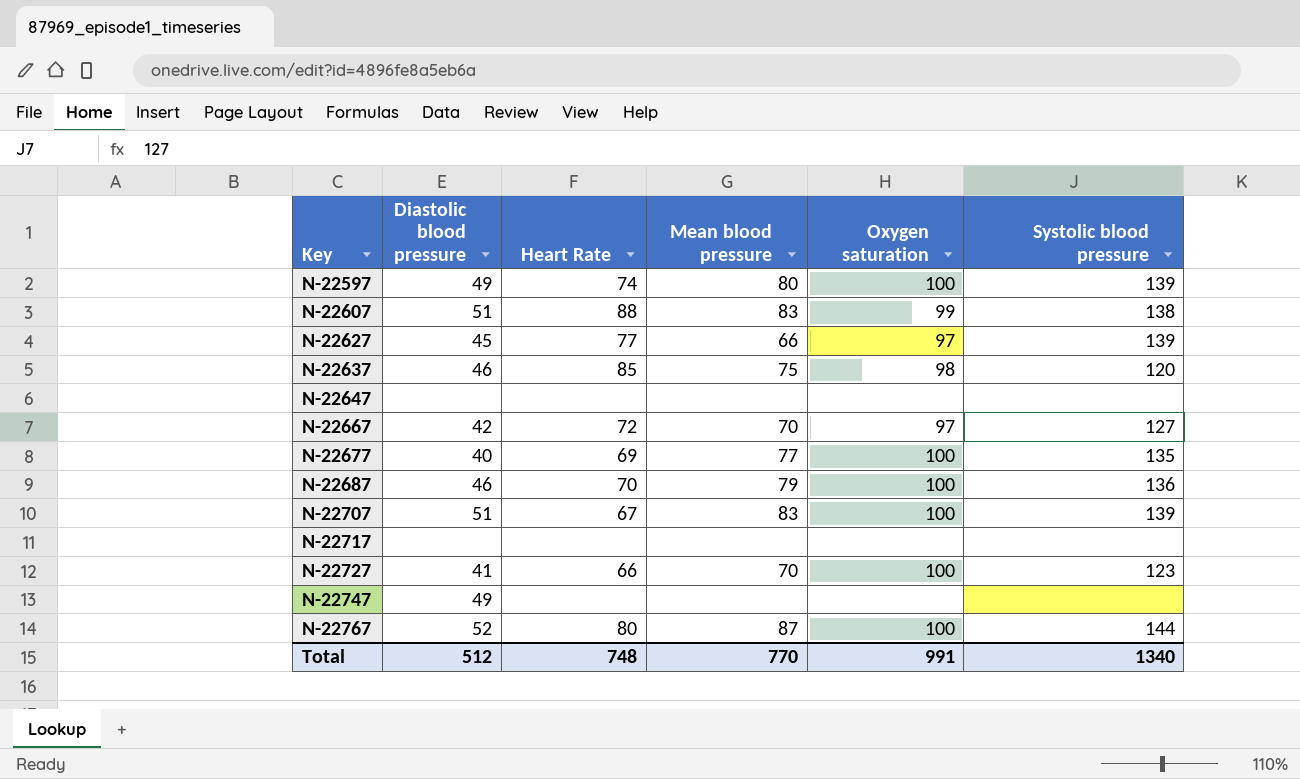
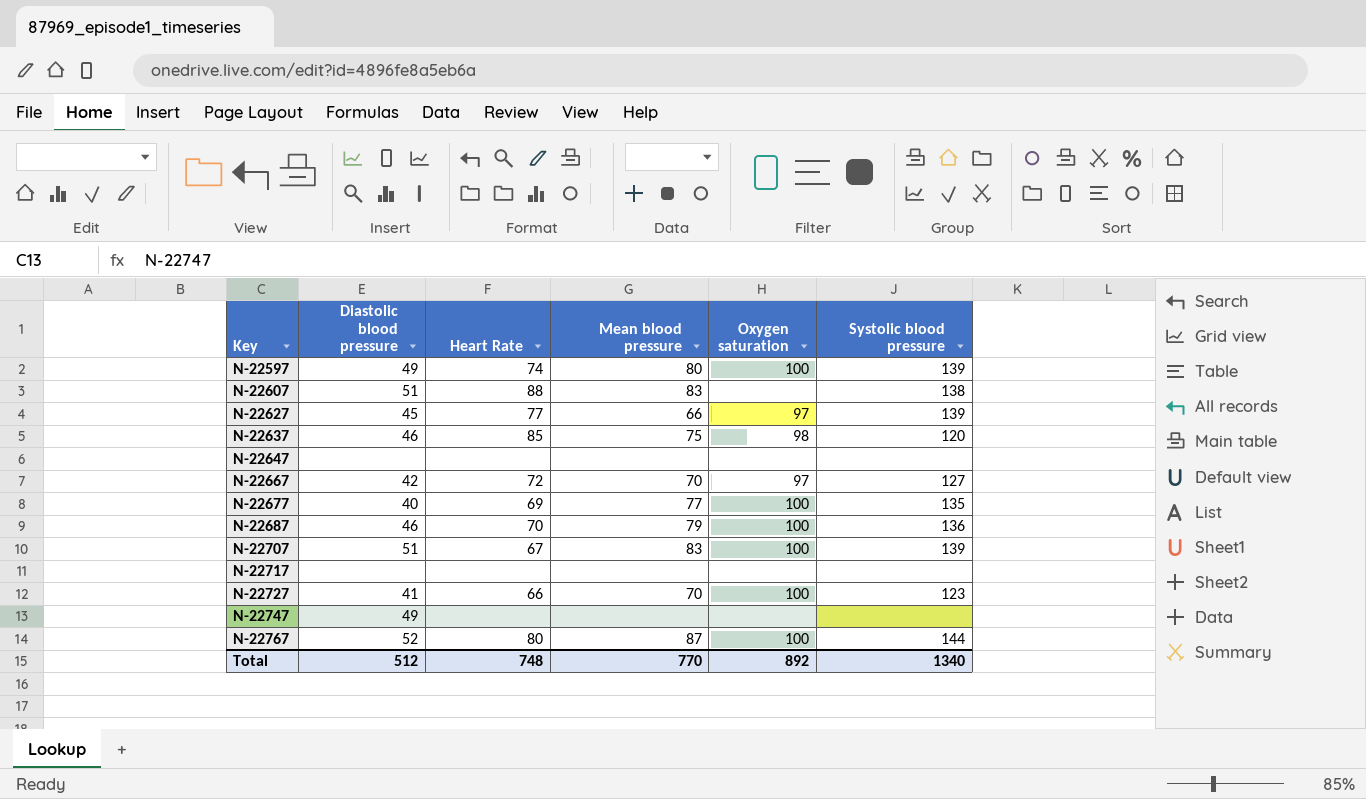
N-22607 | Oxygen saturation: 99 -> none
Total | Oxygen saturation: 991 -> 892

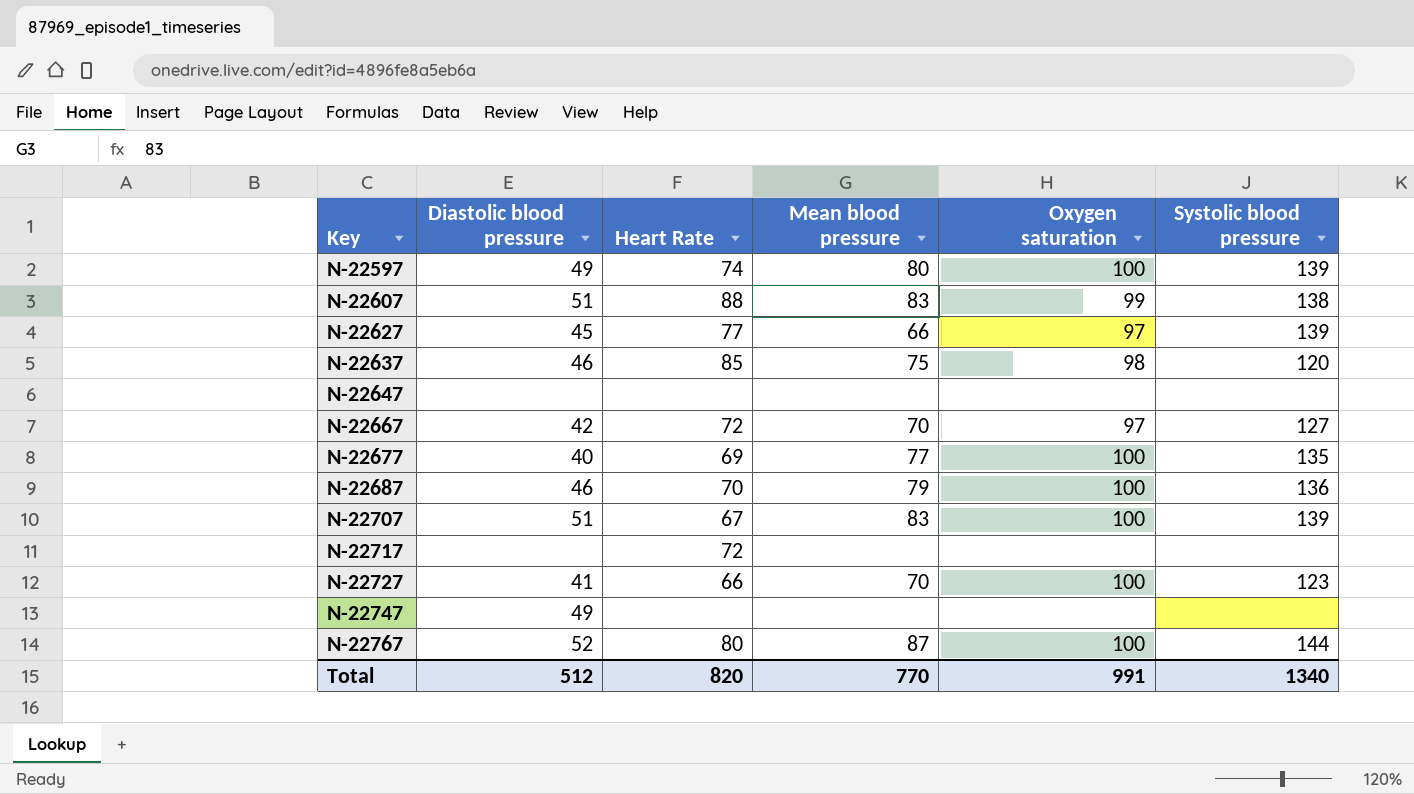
N-22607 | Oxygen saturation: none -> 99
N-22717 | Heart Rate: none -> 72
Total | Heart Rate: 748 -> 820
Total | Oxygen saturation: 892 -> 991

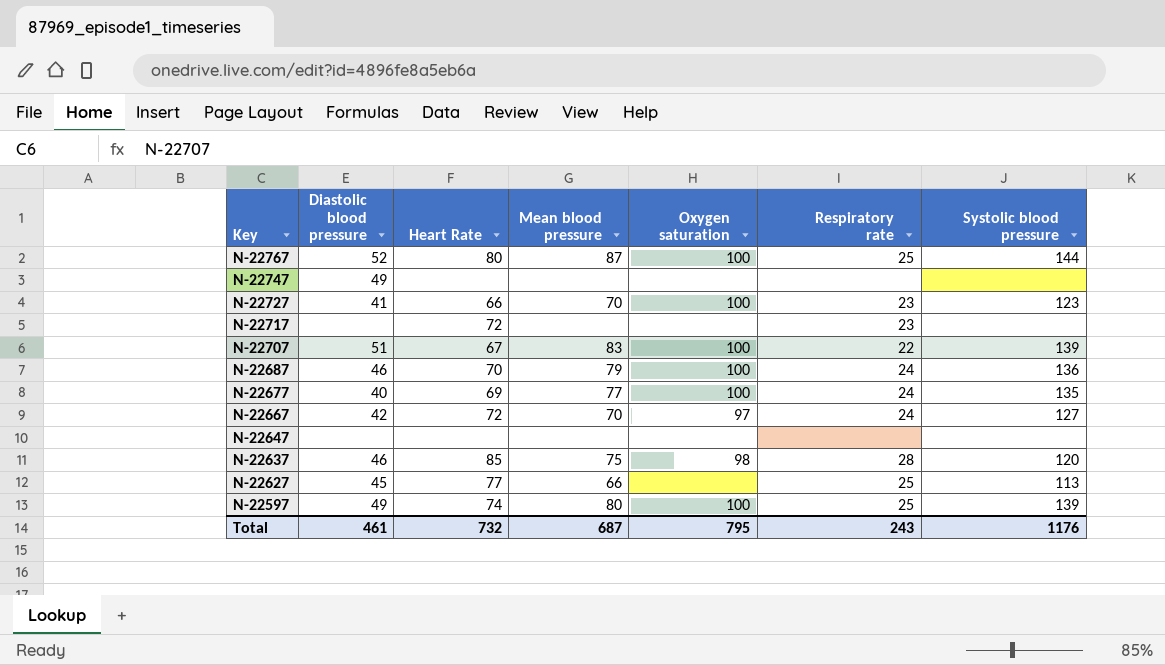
row order: Key ascending -> Key descending
column Respiratory rate | position: none -> 6
row N-22607: 51 | 88 | 83 | 99 | 138 -> none
N-22627 | Oxygen saturation: 97 -> none
N-22627 | Systolic blood pressure: 139 -> 113
Total | Diastolic blood pressure: 512 -> 461
Total | Heart Rate: 820 -> 732
Total | Mean blood pressure: 770 -> 687
Total | Oxygen saturation: 991 -> 795
Total | Systolic blood pressure: 1340 -> 1176

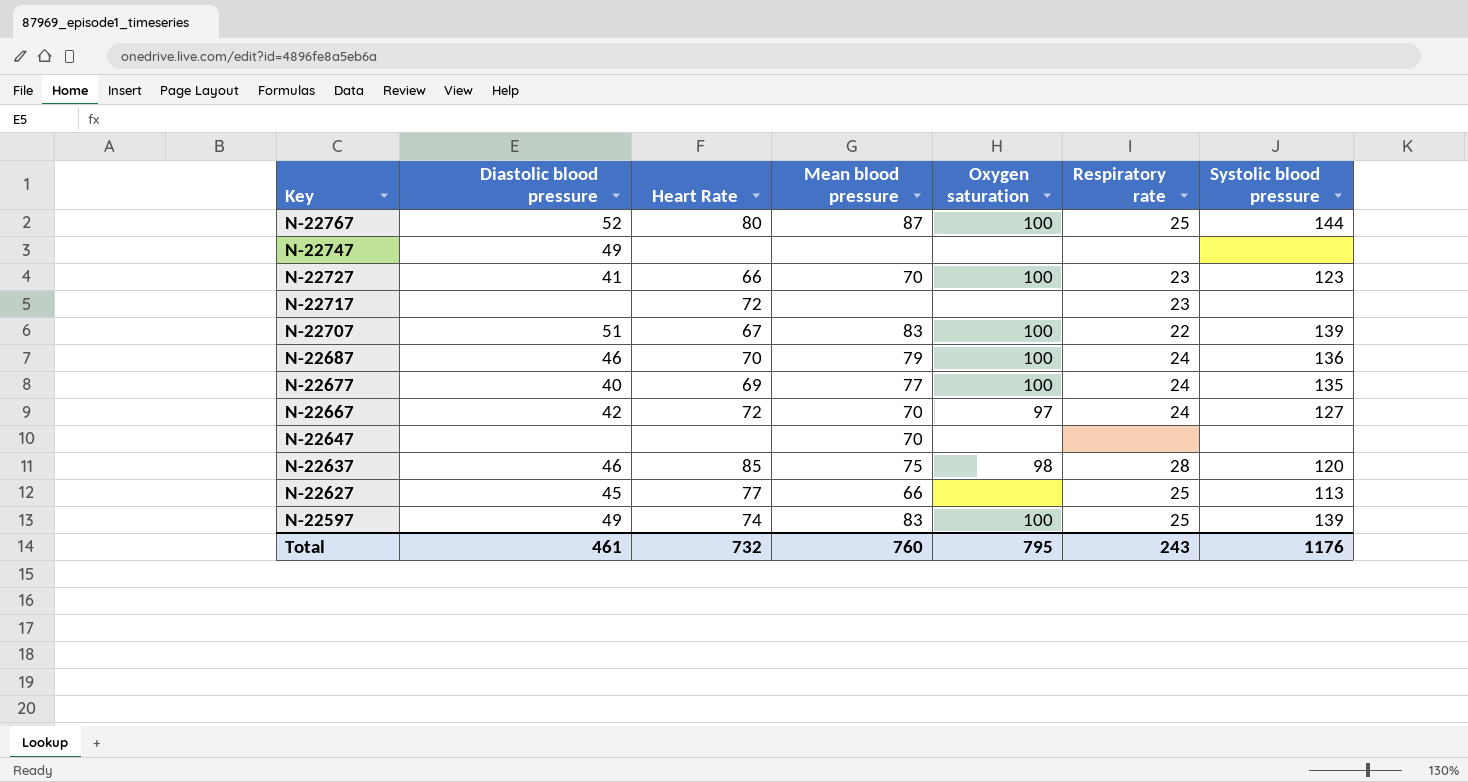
N-22647 | Mean blood pressure: none -> 70
N-22597 | Mean blood pressure: 80 -> 83
Total | Mean blood pressure: 687 -> 760

